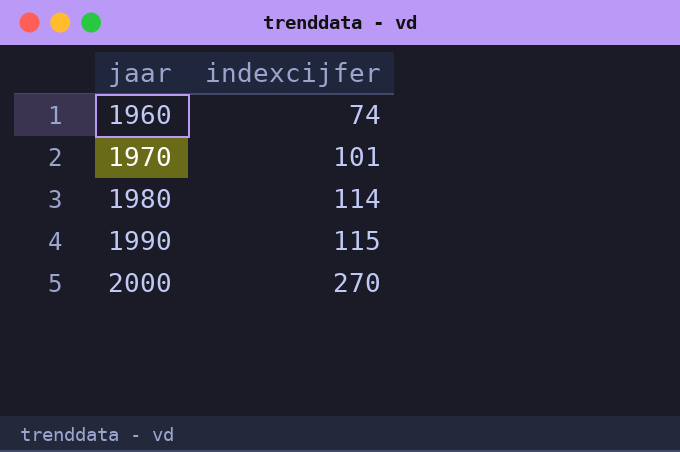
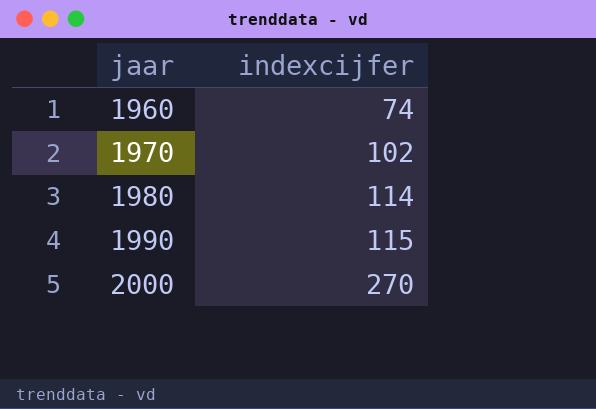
1970 | indexcijfer: 101 -> 102

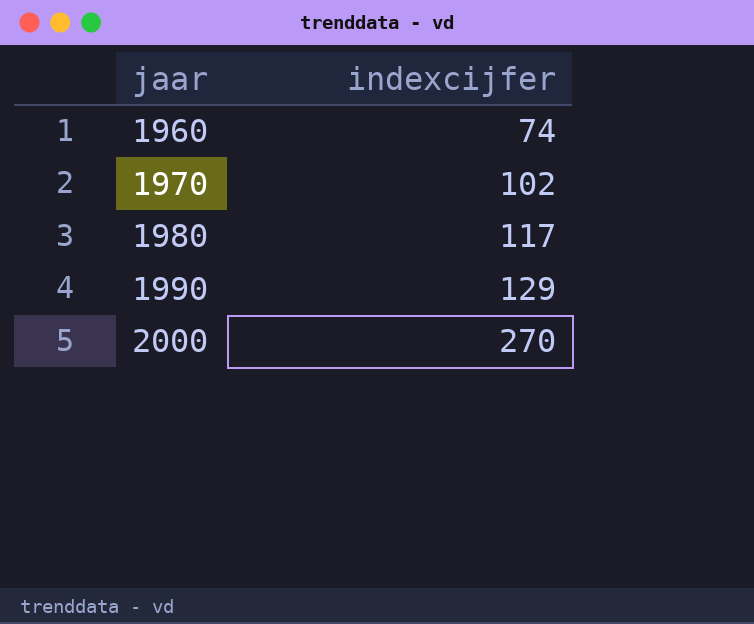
1980 | indexcijfer: 114 -> 117
1990 | indexcijfer: 115 -> 129

